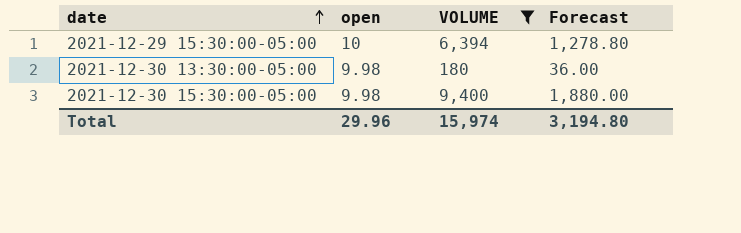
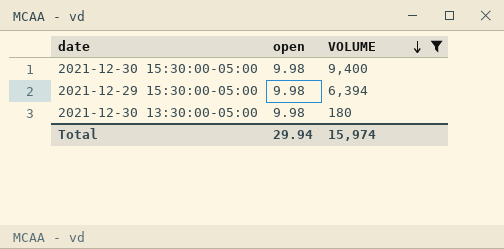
row order: date ascending -> VOLUME descending
column Forecast | formula: [VOLUME] * 0.2 -> none
2021-12-29 15:30:00-05:00 | open: 10 -> 9.98
Total | open: 29.96 -> 29.94

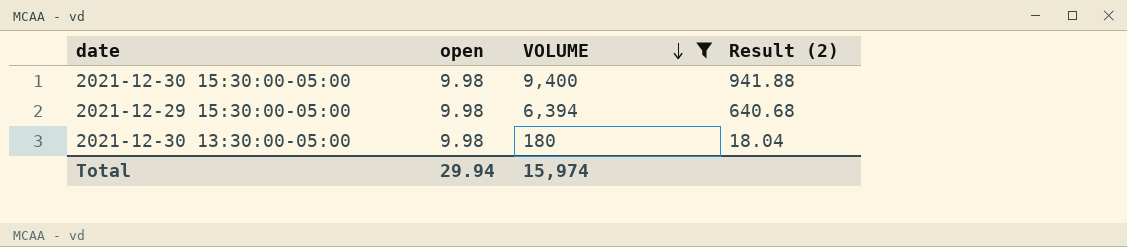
column Result (2) | formula: none -> [VOLUME] / [open]

